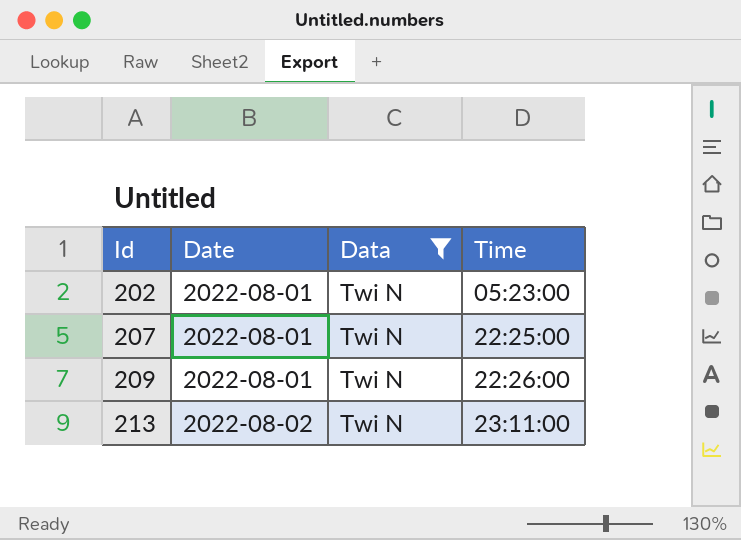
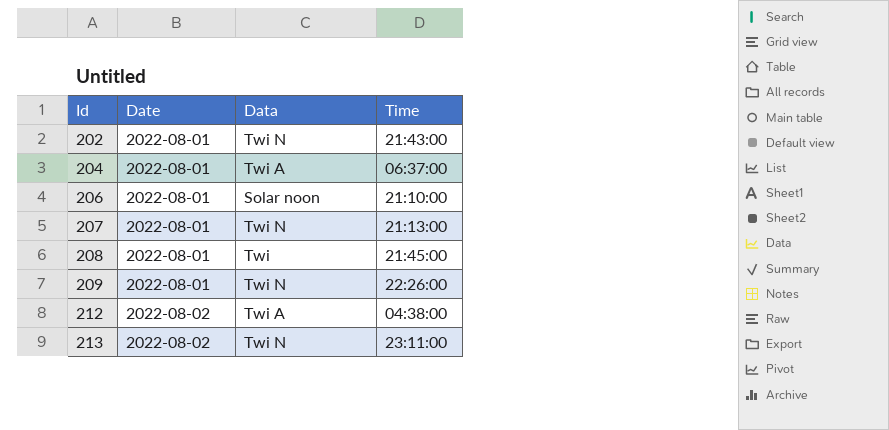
filter: Data = Twi N -> none
202 | Time: 05:23:00 -> 21:43:00
207 | Time: 22:25:00 -> 21:13:00

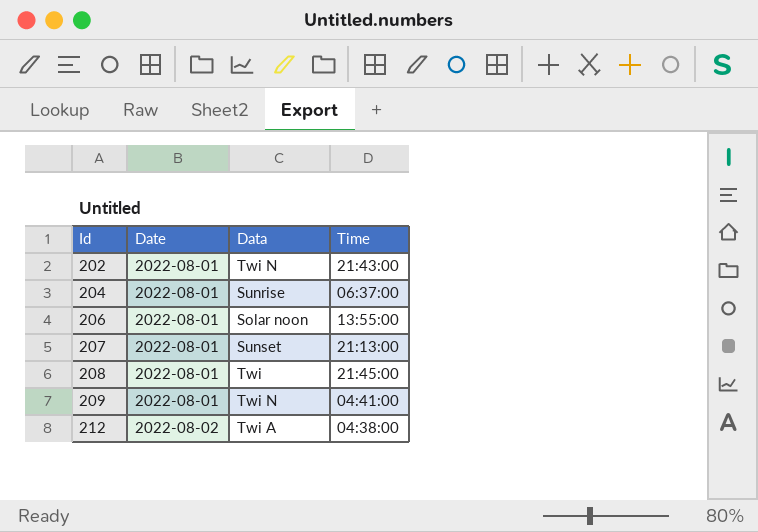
row 213: 2022-08-02 | Twi N | 23:11:00 -> none
204 | Data: Twi A -> Sunrise
206 | Time: 21:10:00 -> 13:55:00
207 | Data: Twi N -> Sunset
209 | Time: 22:26:00 -> 04:41:00

